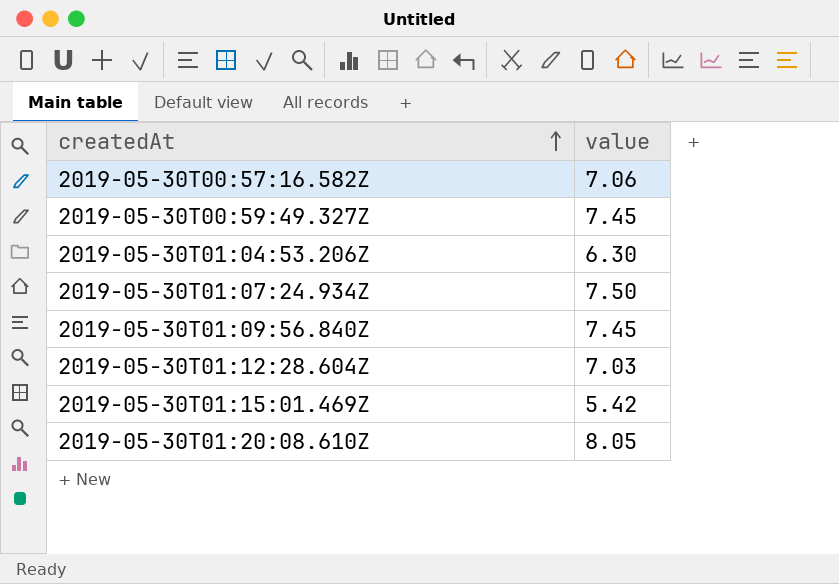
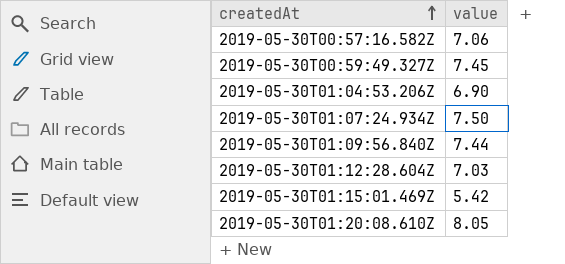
2019-05-30T01:04:53.206Z | value: 6.30 -> 6.90
2019-05-30T01:09:56.840Z | value: 7.45 -> 7.44

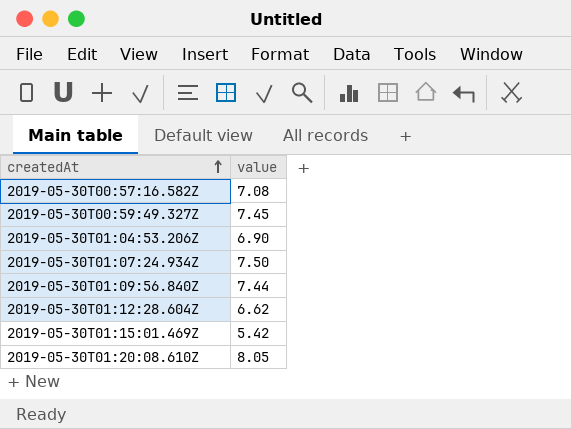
2019-05-30T00:57:16.582Z | value: 7.06 -> 7.08
2019-05-30T01:12:28.604Z | value: 7.03 -> 6.62

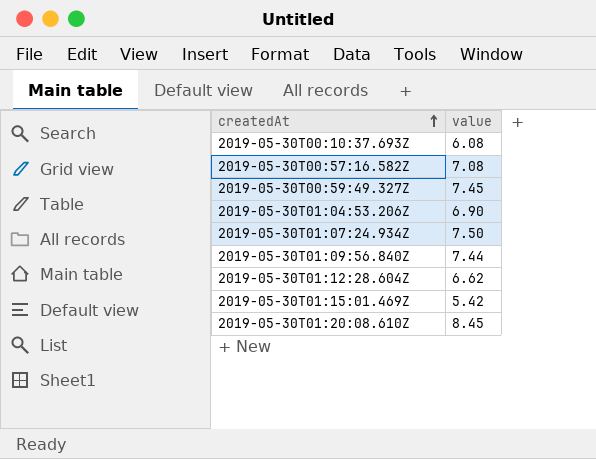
row 2019-05-30T00:10:37.693Z: none -> 6.08
2019-05-30T01:20:08.610Z | value: 8.05 -> 8.45

